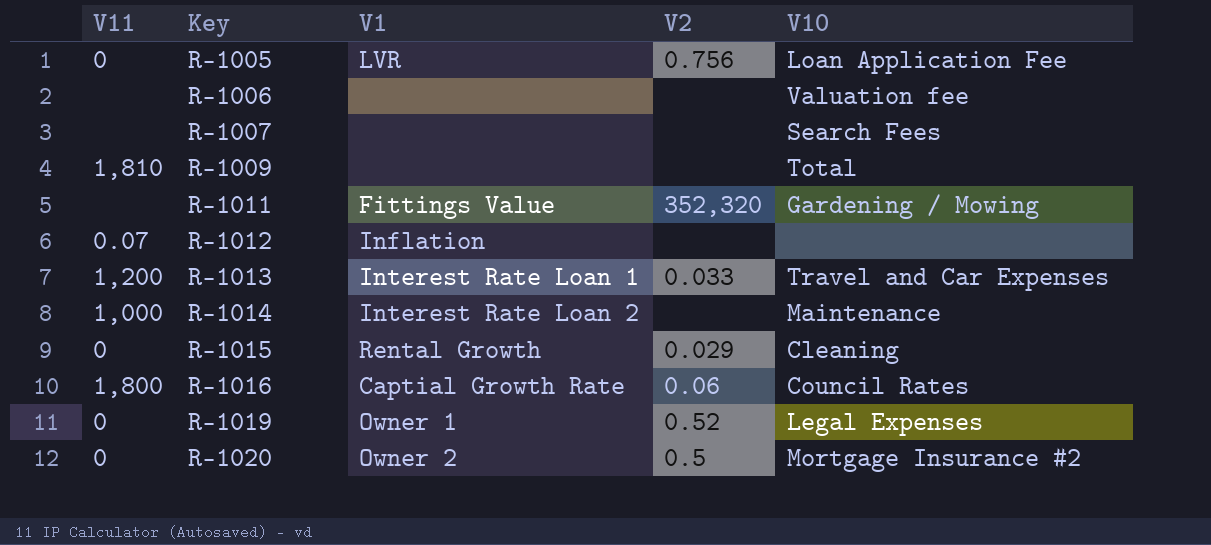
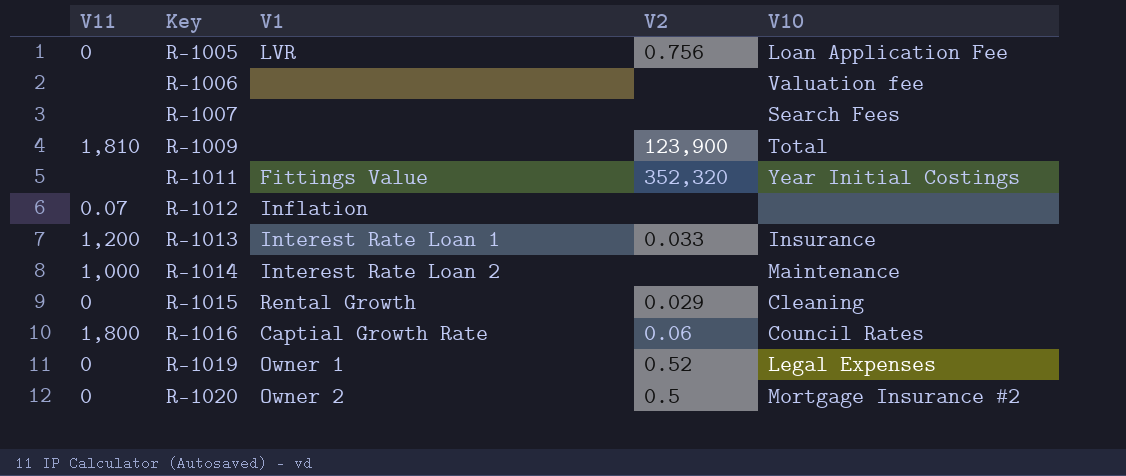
R-1009 | V2: none -> 123,900
R-1011 | V10: Gardening / Mowing -> Year Initial Costings
R-1013 | V10: Travel and Car Expenses -> Insurance

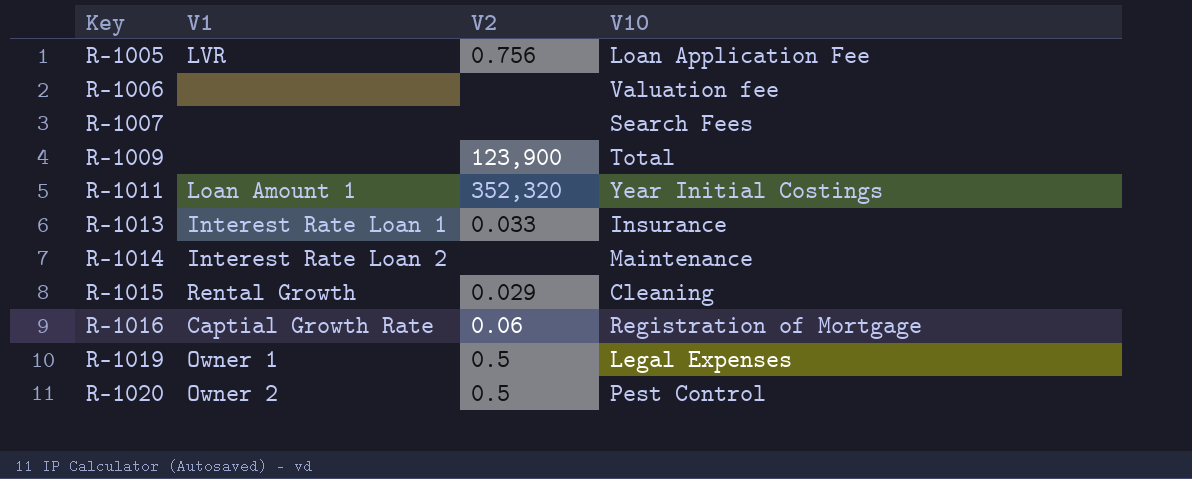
column V11 | position: 1 -> none
row R-1012: 0.07 | Inflation | none | none -> none
R-1011 | V1: Fittings Value -> Loan Amount 1
R-1016 | V10: Council Rates -> Registration of Mortgage
R-1019 | V2: 0.52 -> 0.5
R-1020 | V10: Mortgage Insurance #2 -> Pest Control

